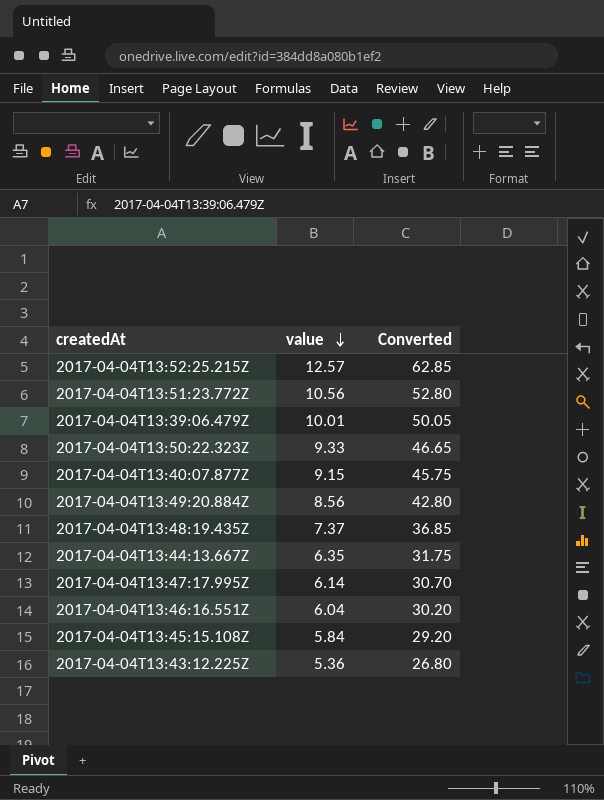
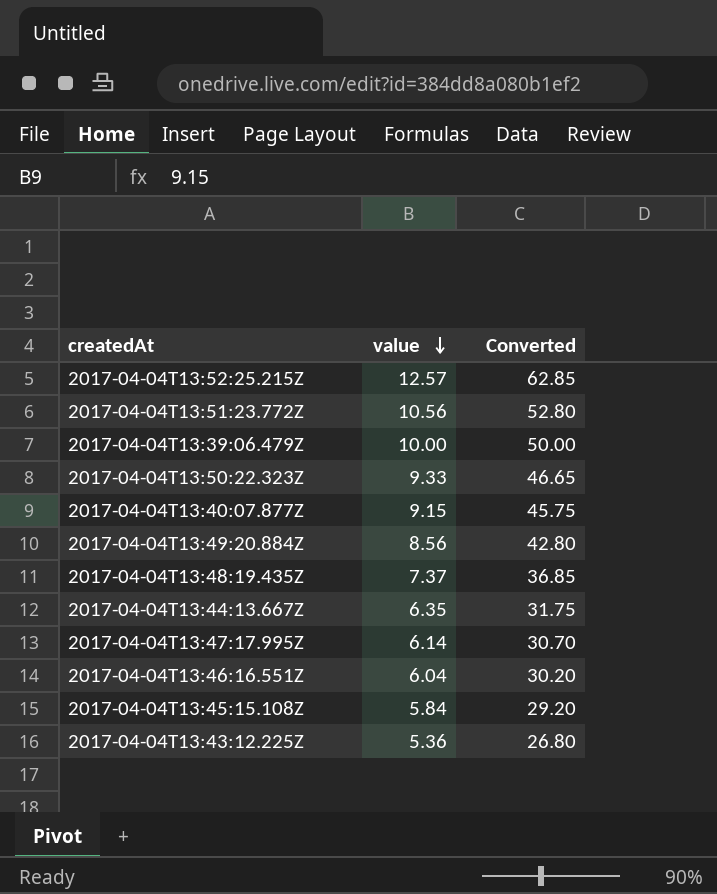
2017-04-04T13:39:06.479Z | value: 10.01 -> 10.00
2017-04-04T13:39:06.479Z | Converted: 50.05 -> 50.00

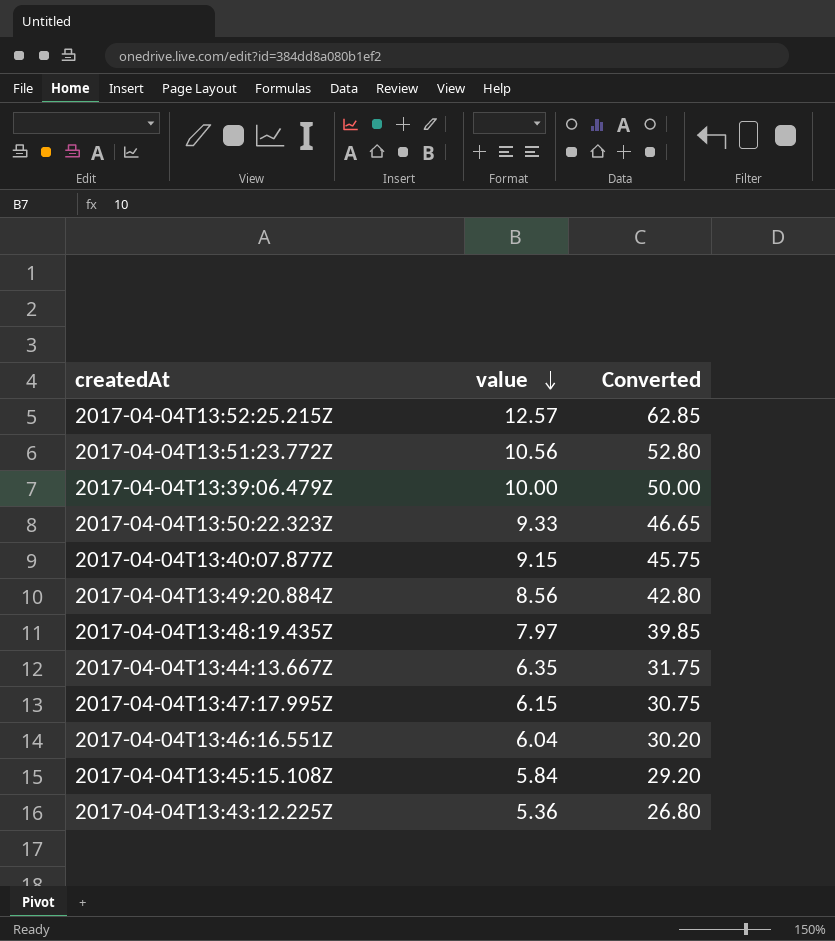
2017-04-04T13:48:19.435Z | value: 7.37 -> 7.97
2017-04-04T13:48:19.435Z | Converted: 36.85 -> 39.85
2017-04-04T13:47:17.995Z | value: 6.14 -> 6.15
2017-04-04T13:47:17.995Z | Converted: 30.70 -> 30.75

